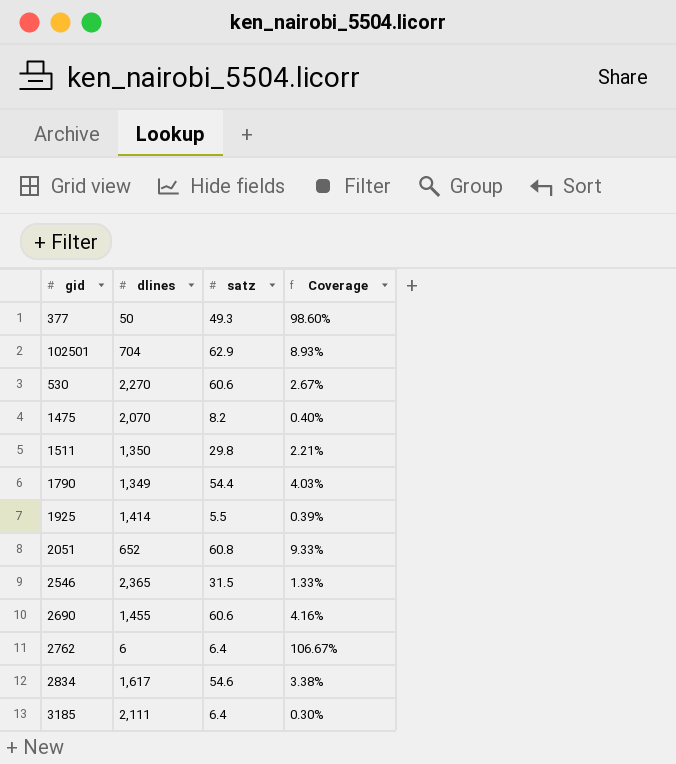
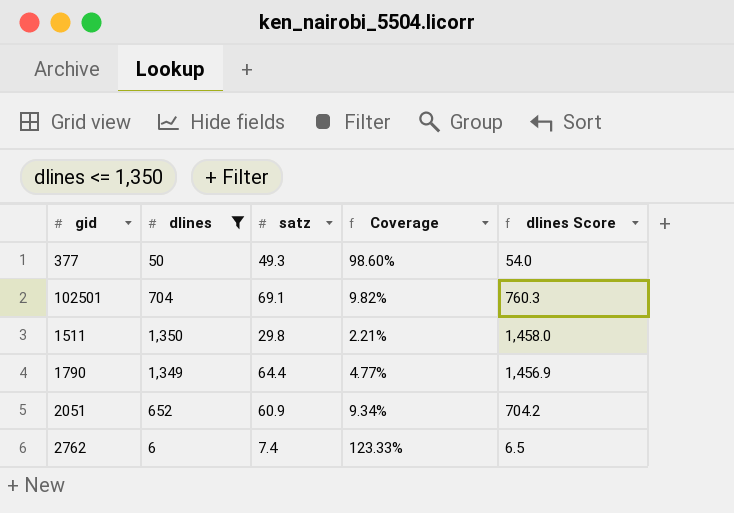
filter: none -> dlines <= 1,350
column dlines Score | formula: none -> [dlines] * 1.08
102501 | satz: 62.9 -> 69.1
102501 | Coverage: 8.93% -> 9.82%
1790 | satz: 54.4 -> 64.4
1790 | Coverage: 4.03% -> 4.77%
2051 | satz: 60.8 -> 60.9
2051 | Coverage: 9.33% -> 9.34%
2762 | satz: 6.4 -> 7.4
2762 | Coverage: 106.67% -> 123.33%

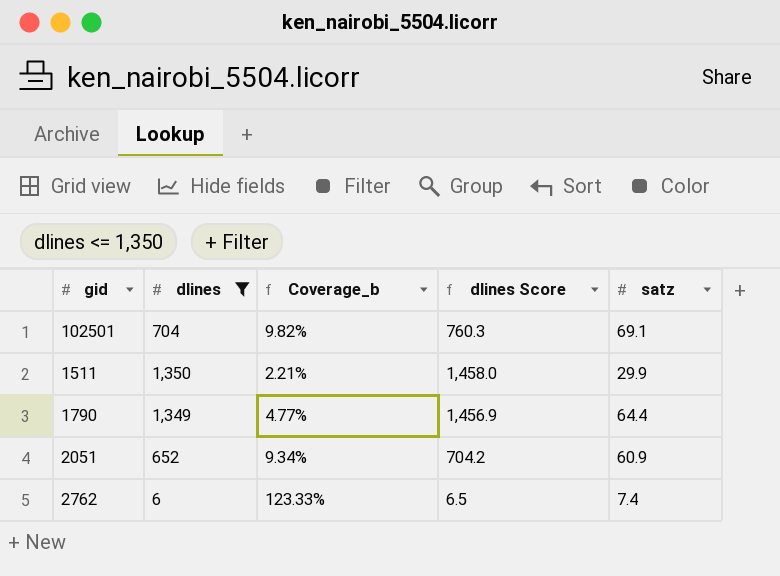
column name: Coverage -> Coverage_b
column satz | position: 3 -> 5
row 377: 50 | 49.3 | 98.60% | 54.0 -> none
1511 | satz: 29.8 -> 29.9

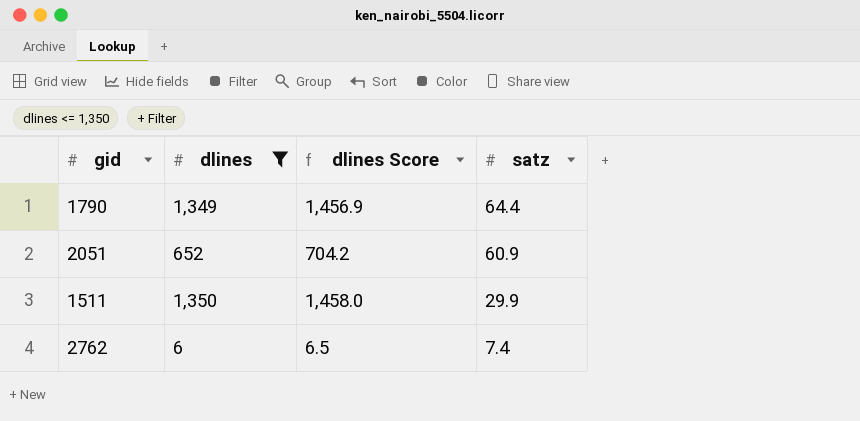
row order: none -> satz descending
column Coverage_b | formula: [satz] / [dlines] -> none
row 102501: 704 | 9.82% | 760.3 | 69.1 -> none

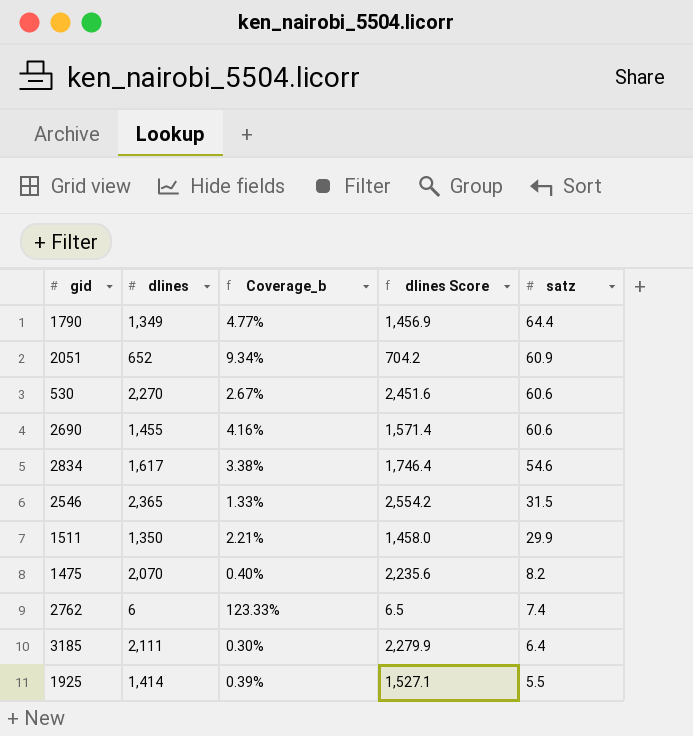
filter: dlines <= 1,350 -> none
column Coverage_b | formula: none -> [satz] / [dlines]

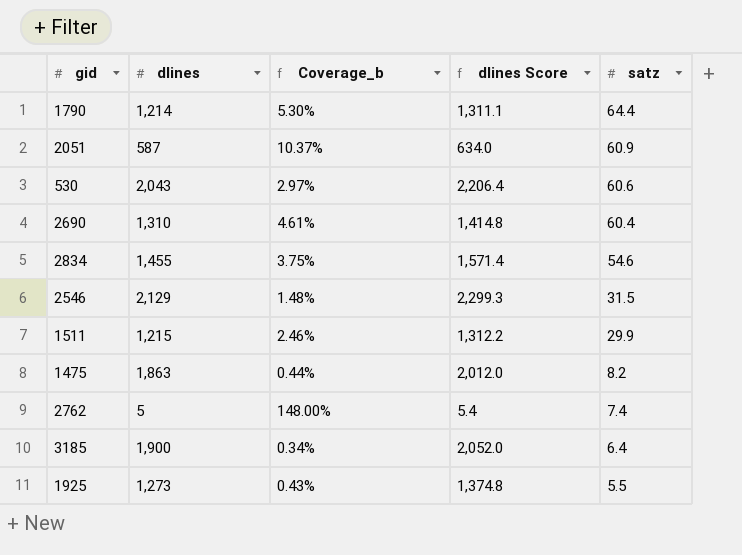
1790 | dlines: 1,349 -> 1,214
1790 | Coverage_b: 4.77% -> 5.30%
1790 | dlines Score: 1,456.9 -> 1,311.1
2051 | dlines: 652 -> 587
2051 | Coverage_b: 9.34% -> 10.37%
2051 | dlines Score: 704.2 -> 634.0
530 | dlines: 2,270 -> 2,043
530 | Coverage_b: 2.67% -> 2.97%
530 | dlines Score: 2,451.6 -> 2,206.4
2690 | dlines: 1,455 -> 1,310
2690 | Coverage_b: 4.16% -> 4.61%
2690 | dlines Score: 1,571.4 -> 1,414.8
2690 | satz: 60.6 -> 60.4
2834 | dlines: 1,617 -> 1,455
2834 | Coverage_b: 3.38% -> 3.75%
2834 | dlines Score: 1,746.4 -> 1,571.4
2546 | dlines: 2,365 -> 2,129
2546 | Coverage_b: 1.33% -> 1.48%
2546 | dlines Score: 2,554.2 -> 2,299.3
1511 | dlines: 1,350 -> 1,215
1511 | Coverage_b: 2.21% -> 2.46%
1511 | dlines Score: 1,458.0 -> 1,312.2
1475 | dlines: 2,070 -> 1,863
1475 | Coverage_b: 0.40% -> 0.44%
1475 | dlines Score: 2,235.6 -> 2,012.0
2762 | dlines: 6 -> 5
2762 | Coverage_b: 123.33% -> 148.00%
2762 | dlines Score: 6.5 -> 5.4
3185 | dlines: 2,111 -> 1,900
3185 | Coverage_b: 0.30% -> 0.34%
3185 | dlines Score: 2,279.9 -> 2,052.0
1925 | dlines: 1,414 -> 1,273
1925 | Coverage_b: 0.39% -> 0.43%
1925 | dlines Score: 1,527.1 -> 1,374.8

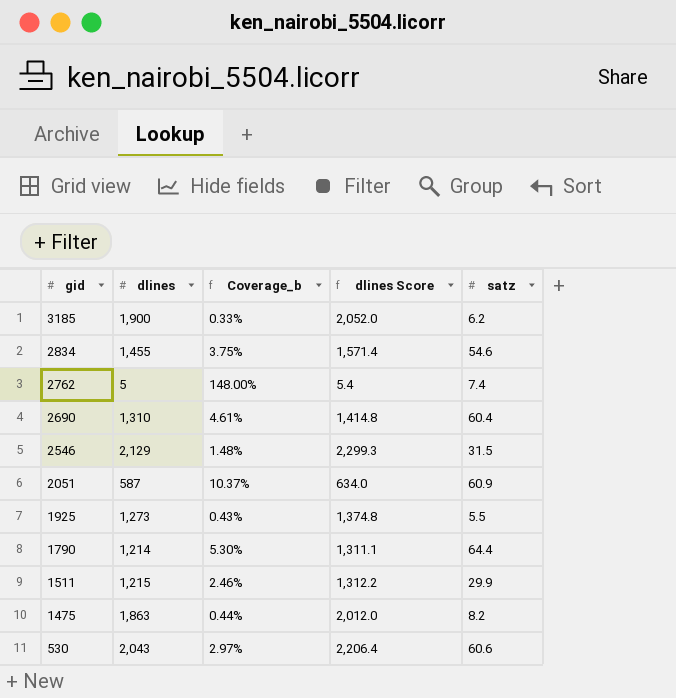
row order: satz descending -> gid descending
3185 | Coverage_b: 0.34% -> 0.33%
3185 | satz: 6.4 -> 6.2

